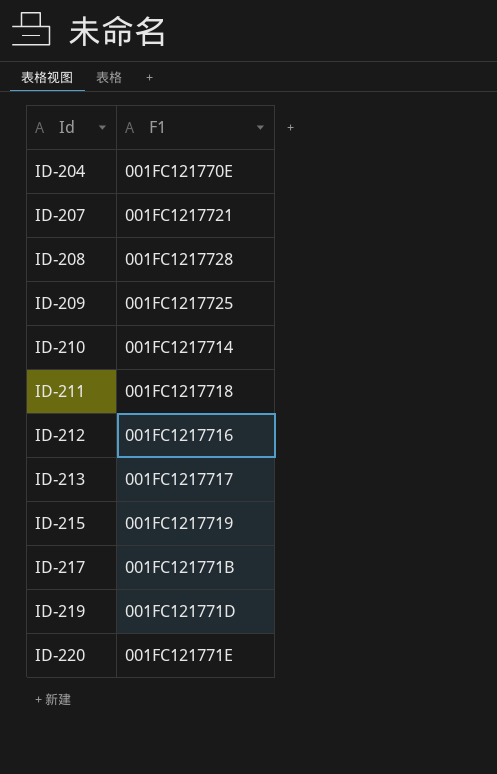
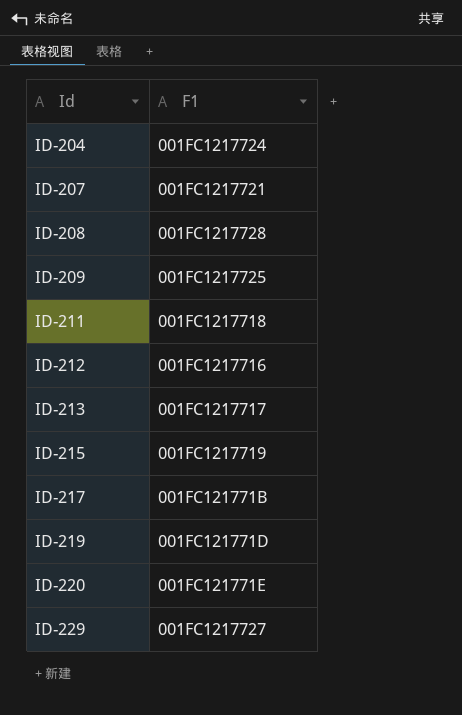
row ID-210: 001FC1217714 -> none
ID-204 | F1: 001FC121770E -> 001FC1217724
row ID-229: none -> 001FC1217727

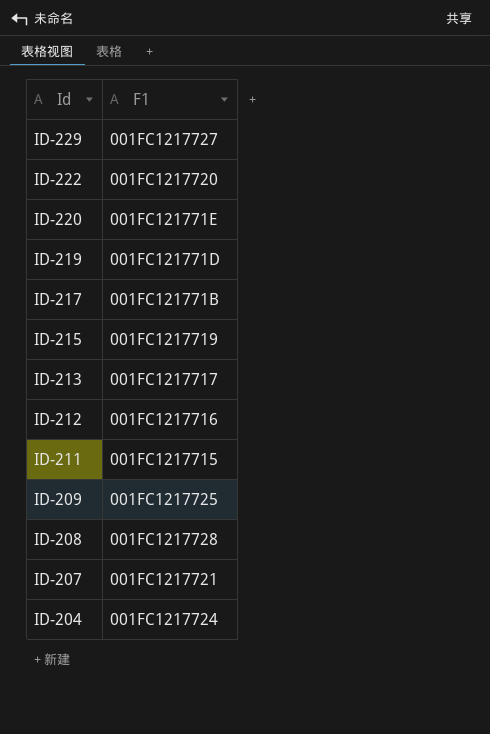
row order: Id ascending -> Id descending
row ID-222: none -> 001FC1217720
ID-211 | F1: 001FC1217718 -> 001FC1217715

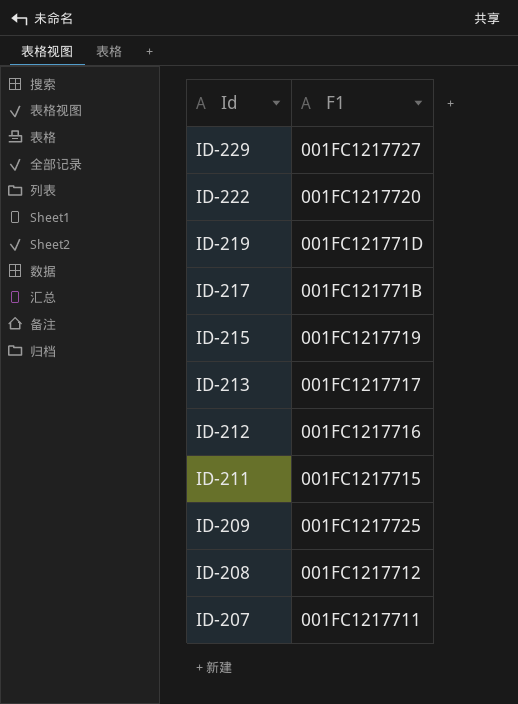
row ID-220: 001FC121771E -> none
row ID-204: 001FC1217724 -> none
ID-208 | F1: 001FC1217728 -> 001FC1217712
ID-207 | F1: 001FC1217721 -> 001FC1217711

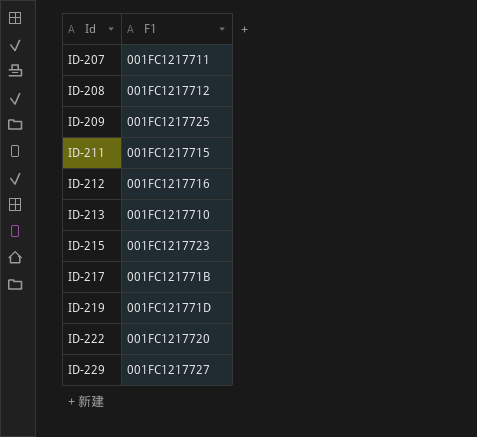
row order: Id descending -> Id ascending
ID-213 | F1: 001FC1217717 -> 001FC1217710
ID-215 | F1: 001FC1217719 -> 001FC1217723

